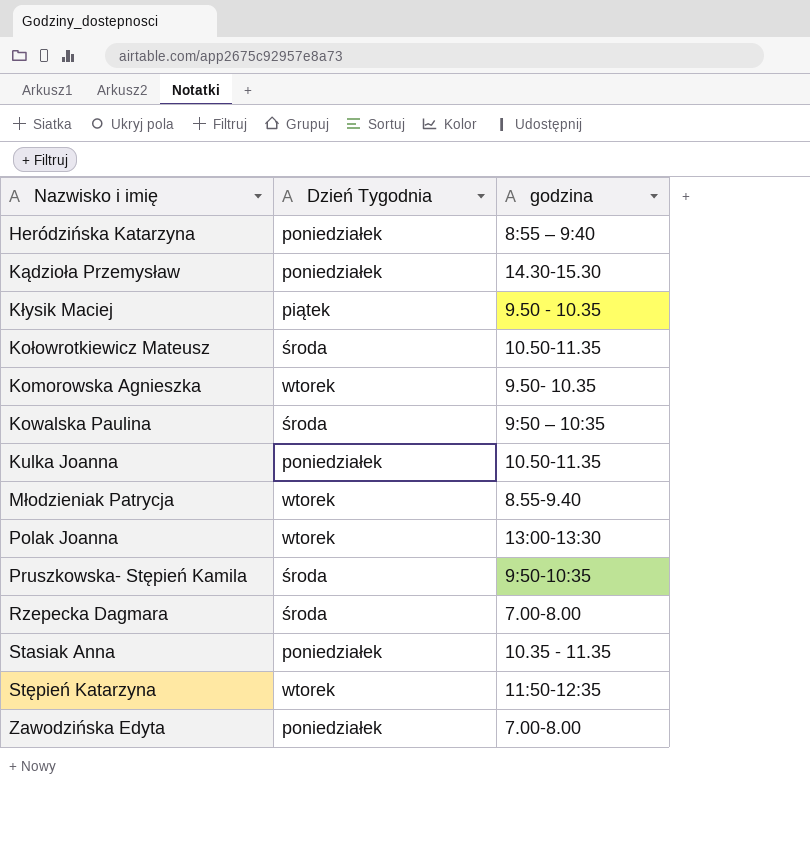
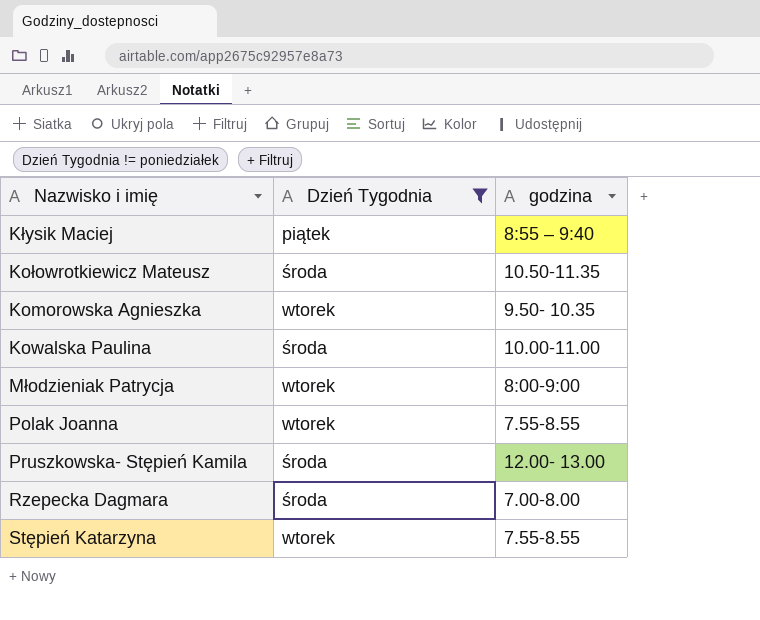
filter: none -> Dzień Tygodnia != poniedziałek
Kłysik Maciej | godzina: 9.50 - 10.35 -> 8:55 – 9:40
Kowalska Paulina | godzina: 9:50 – 10:35 -> 10.00-11.00
Młodzieniak Patrycja | godzina: 8.55-9.40 -> 8:00-9:00
Polak Joanna | godzina: 13:00-13:30 -> 7.55-8.55
Pruszkowska- Stępień Kamila | godzina: 9:50-10:35 -> 12.00- 13.00
Stępień Katarzyna | godzina: 11:50-12:35 -> 7.55-8.55

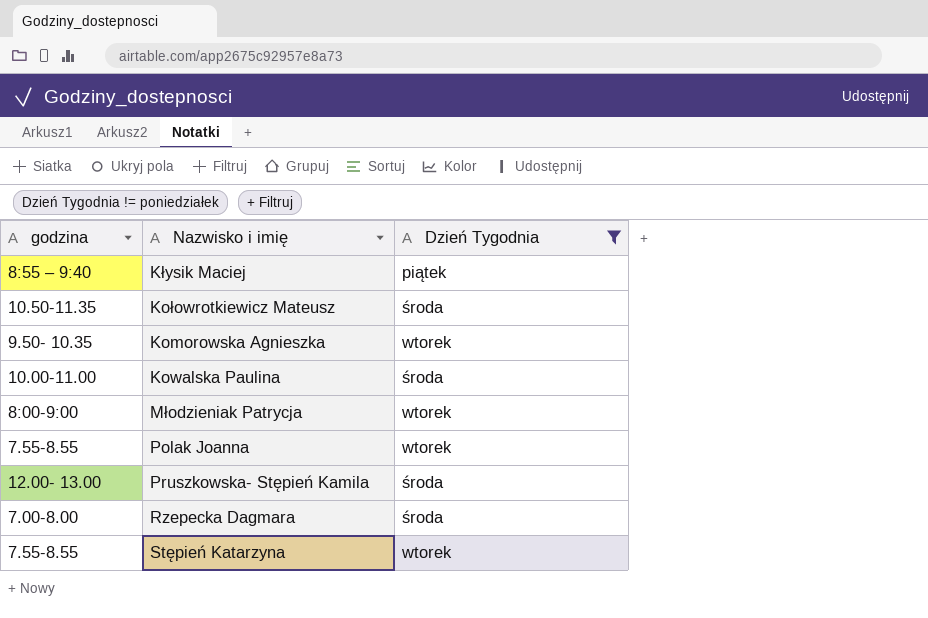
column godzina | position: 3 -> 1

